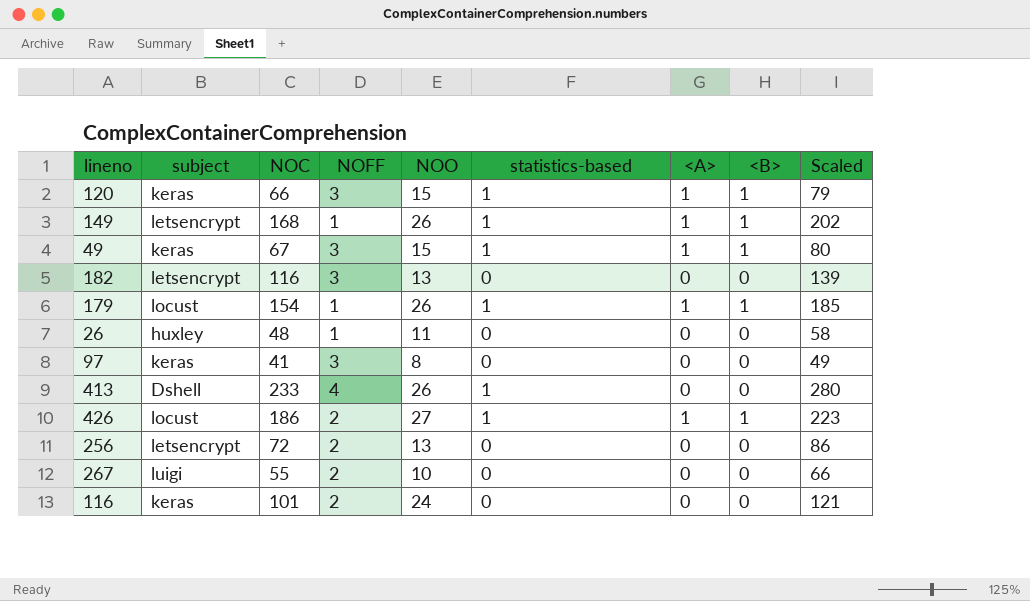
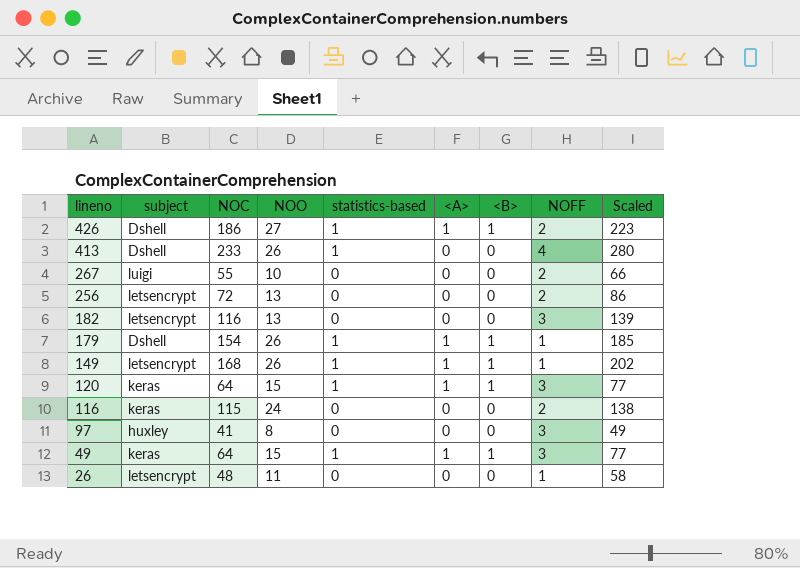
row order: none -> lineno descending
column NOFF | position: 4 -> 8
426 | subject: locust -> Dshell
179 | subject: locust -> Dshell
120 | NOC: 66 -> 64
120 | Scaled: 79 -> 77
116 | NOC: 101 -> 115
116 | Scaled: 121 -> 138
97 | subject: keras -> huxley
49 | NOC: 67 -> 64
49 | Scaled: 80 -> 77
26 | subject: huxley -> letsencrypt

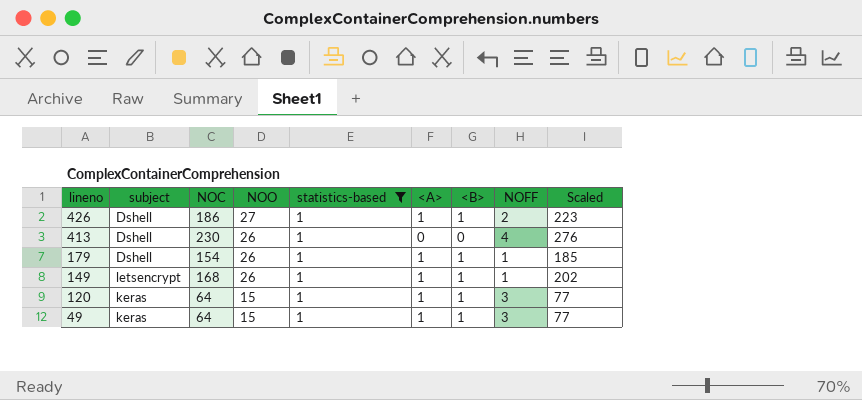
filter: none -> statistics-based = 1
413 | NOC: 233 -> 230
413 | Scaled: 280 -> 276

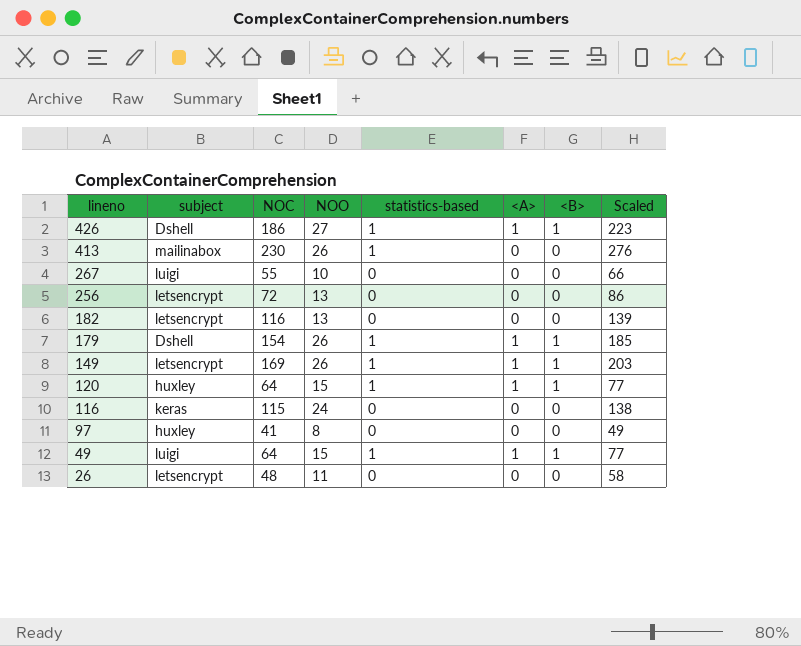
filter: statistics-based = 1 -> none
column NOFF | position: 8 -> none
413 | subject: Dshell -> mailinabox
149 | NOC: 168 -> 169
149 | Scaled: 202 -> 203
120 | subject: keras -> huxley
49 | subject: keras -> luigi

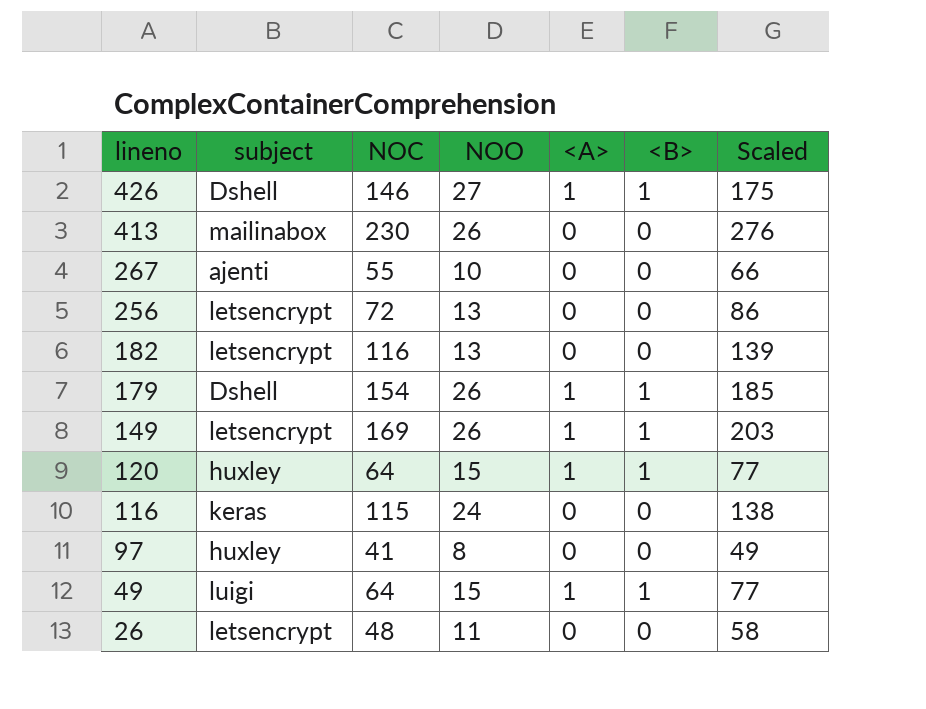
column statistics-based | position: 5 -> none
426 | NOC: 186 -> 146
426 | Scaled: 223 -> 175
267 | subject: luigi -> ajenti

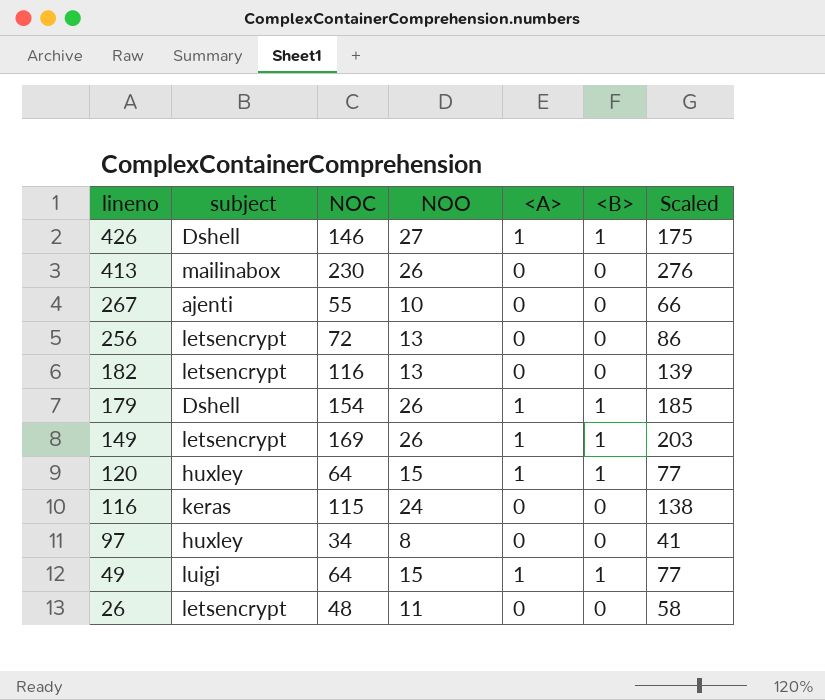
97 | NOC: 41 -> 34
97 | Scaled: 49 -> 41

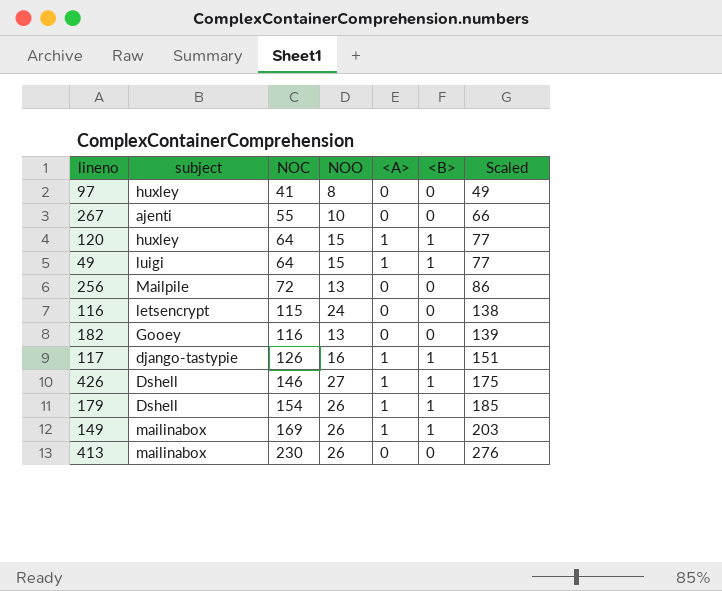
row order: lineno descending -> NOC ascending
row 26: letsencrypt | 48 | 11 | 0 | 0 | 58 -> none
97 | NOC: 34 -> 41
97 | Scaled: 41 -> 49
256 | subject: letsencrypt -> Mailpile
116 | subject: keras -> letsencrypt
182 | subject: letsencrypt -> Gooey
row 117: none -> django-tastypie | 126 | 16 | 1 | 1 | 151
149 | subject: letsencrypt -> mailinabox

